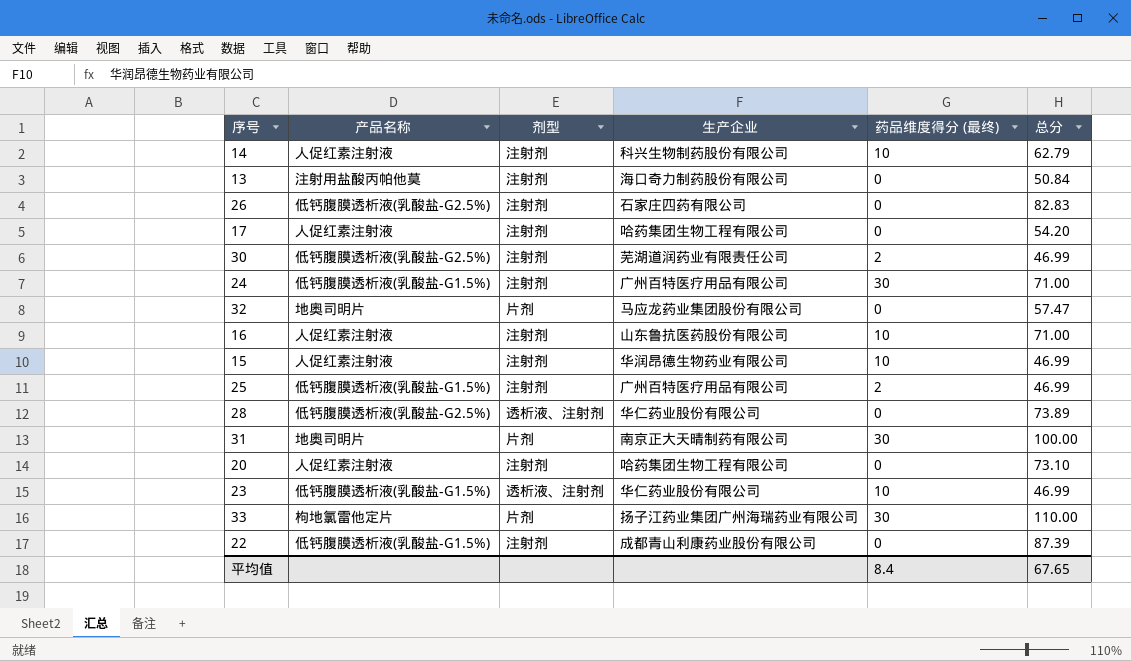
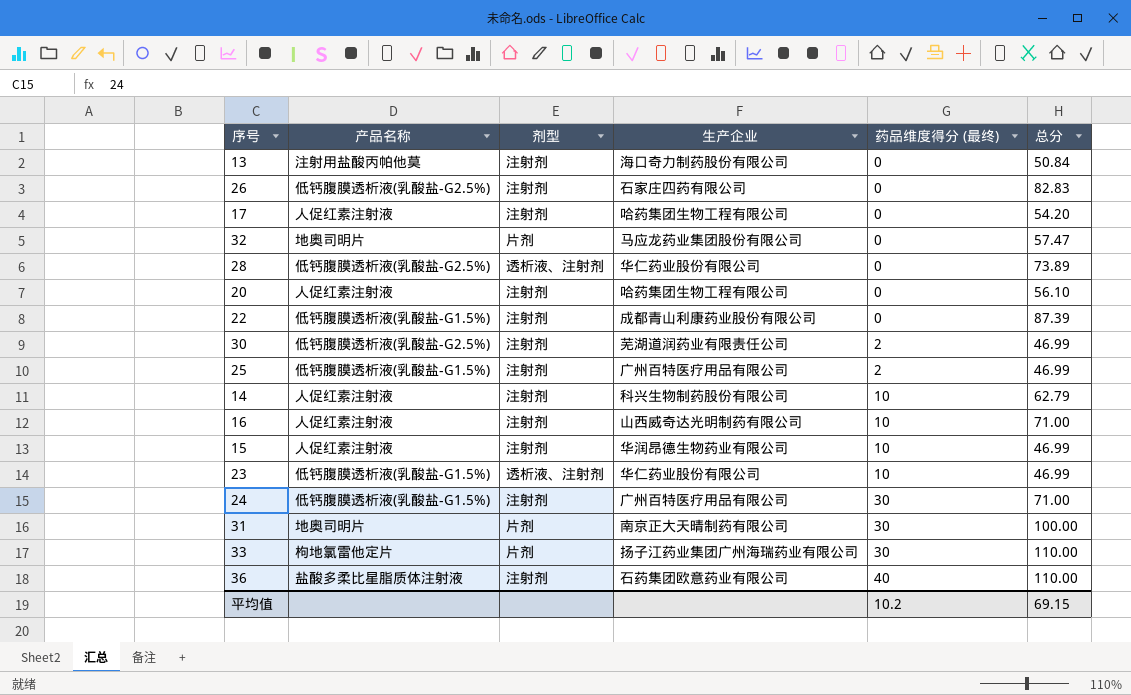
row order: none -> 药品维度得分 (最终) ascending
20 | 总分: 73.10 -> 56.10
16 | 生产企业: 山东鲁抗医药股份有限公司 -> 山西威奇达光明制药有限公司
row 36: none -> 盐酸多柔比星脂质体注射液 | 注射剂 | 石药集团欧意药业有限公司 | 40 | 110.00
平均值 | 药品维度得分 (最终): 8.4 -> 10.2
平均值 | 总分: 67.65 -> 69.15

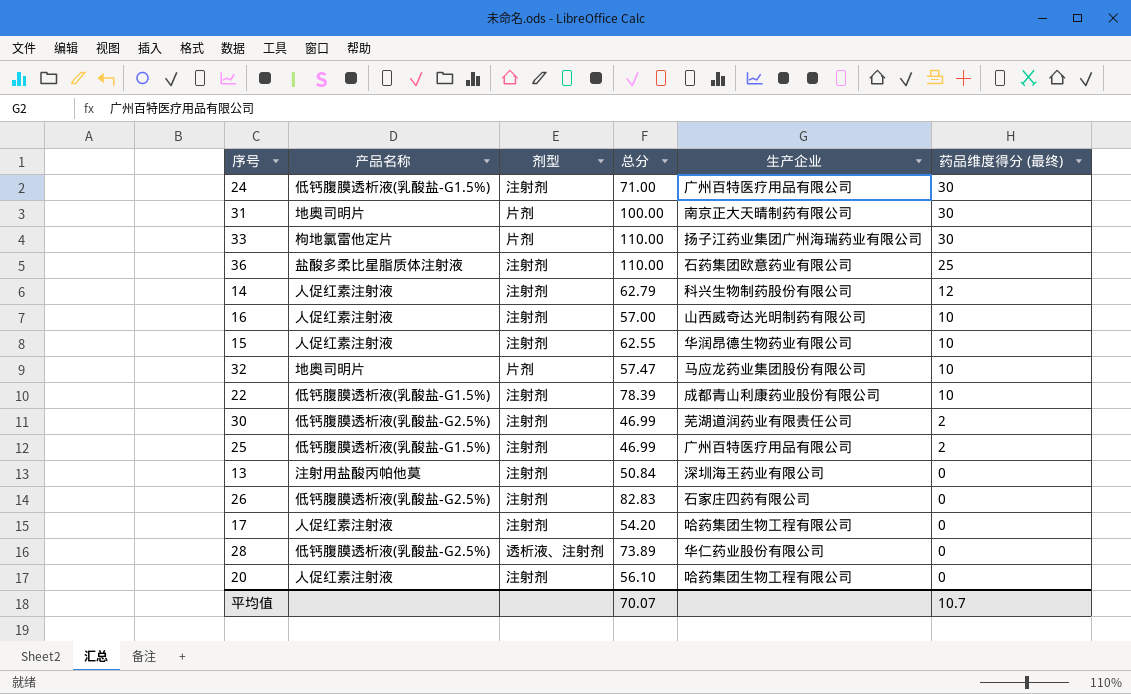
row order: 药品维度得分 (最终) ascending -> 药品维度得分 (最终) descending
column 总分 | position: 6 -> 4
row 23: 低钙腹膜透析液(乳酸盐-G1.5%) | 透析液、注射剂 | 华仁药业股份有限公司 | 10 | 46.99 -> none
36 | 药品维度得分 (最终): 40 -> 25
14 | 药品维度得分 (最终): 10 -> 12
16 | 总分: 71.00 -> 57.00
15 | 总分: 46.99 -> 62.55
32 | 药品维度得分 (最终): 0 -> 10
22 | 总分: 87.39 -> 78.39
22 | 药品维度得分 (最终): 0 -> 10
13 | 生产企业: 海口奇力制药股份有限公司 -> 深圳海王药业有限公司
平均值 | 总分: 69.15 -> 70.07
平均值 | 药品维度得分 (最终): 10.2 -> 10.7

